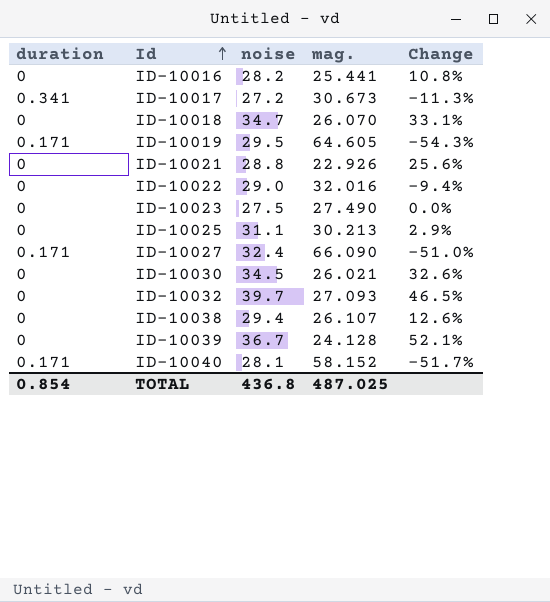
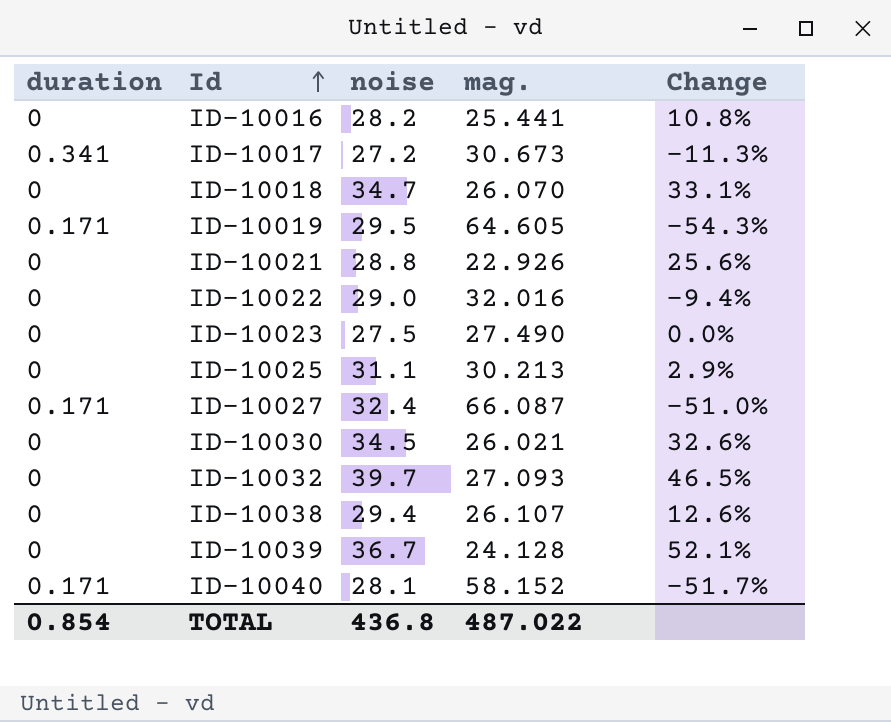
ID-10027 | mag.: 66.090 -> 66.087
TOTAL | mag.: 487.025 -> 487.022

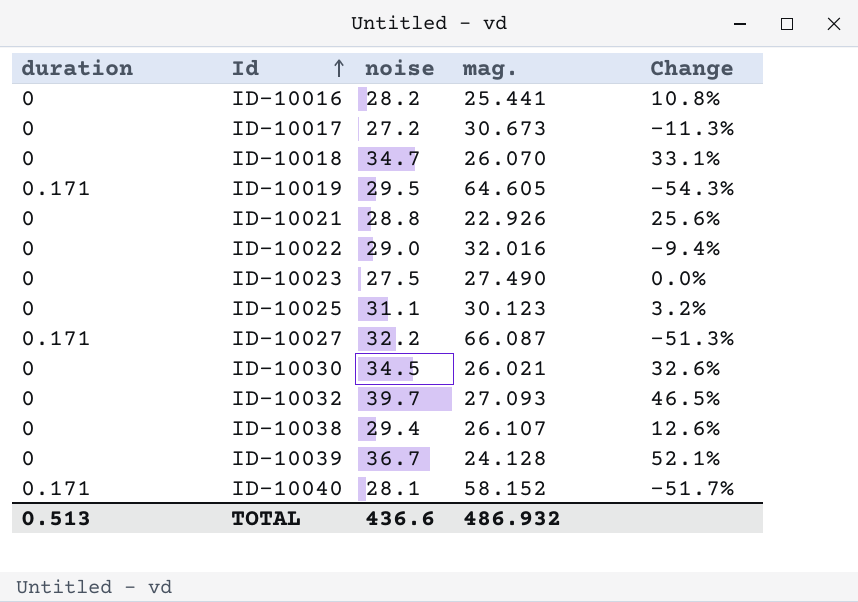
ID-10017 | duration: 0.341 -> 0
ID-10025 | mag.: 30.213 -> 30.123
ID-10025 | Change: 2.9% -> 3.2%
ID-10027 | noise: 32.4 -> 32.2
ID-10027 | Change: -51.0% -> -51.3%
TOTAL | duration: 0.854 -> 0.513
TOTAL | noise: 436.8 -> 436.6
TOTAL | mag.: 487.022 -> 486.932

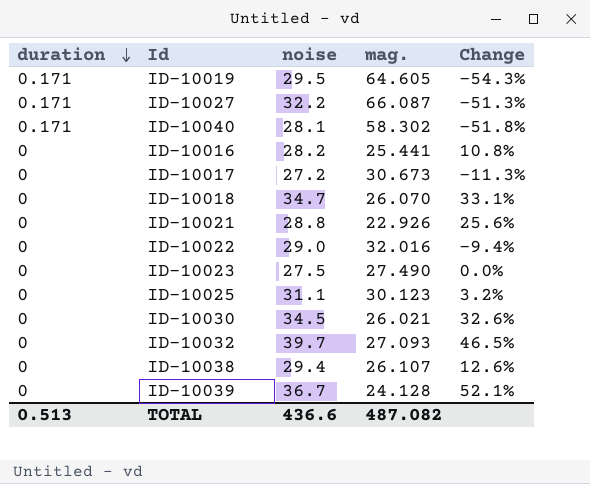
row order: Id ascending -> duration descending
ID-10040 | mag.: 58.152 -> 58.302
ID-10040 | Change: -51.7% -> -51.8%
TOTAL | mag.: 486.932 -> 487.082

